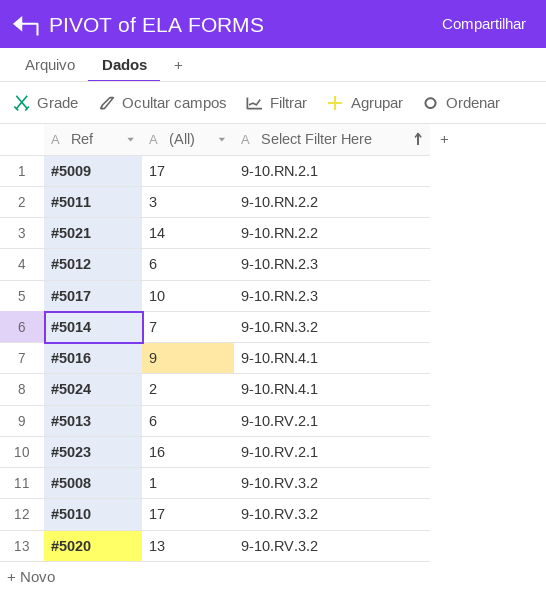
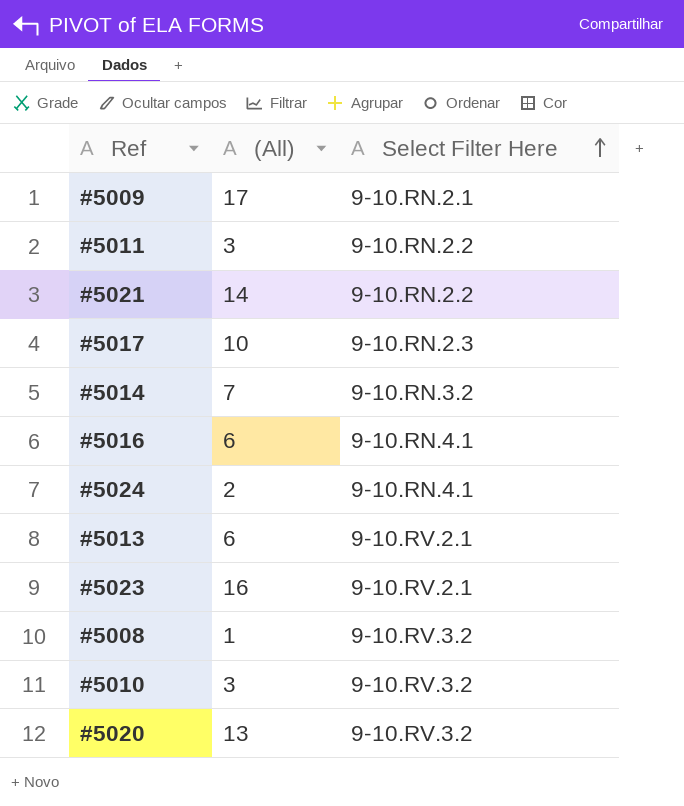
row #5012: 6 | 9-10.RN.2.3 -> none
#5016 | (All): 9 -> 6
#5010 | (All): 17 -> 3

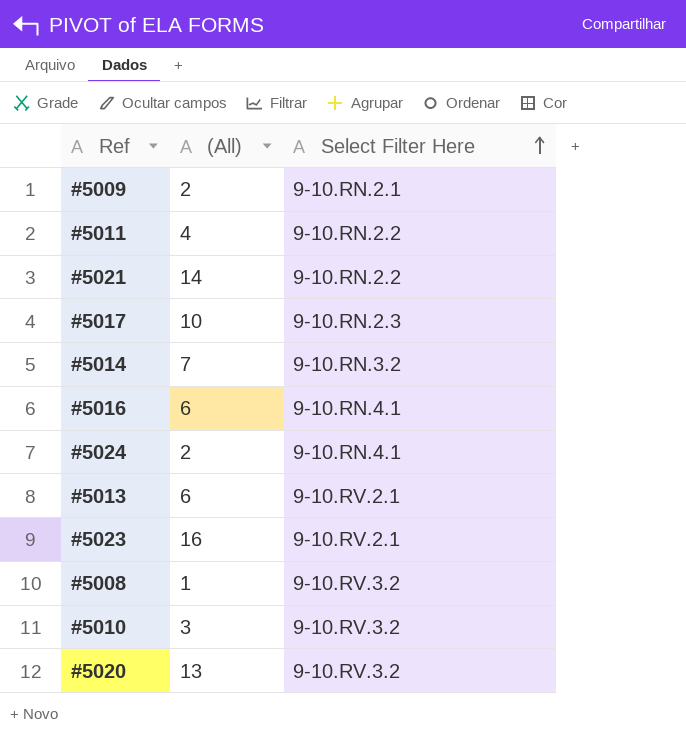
#5009 | (All): 17 -> 2
#5011 | (All): 3 -> 4

